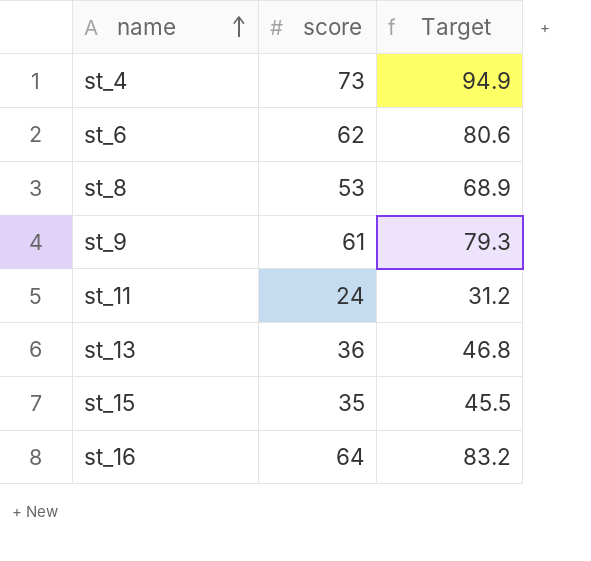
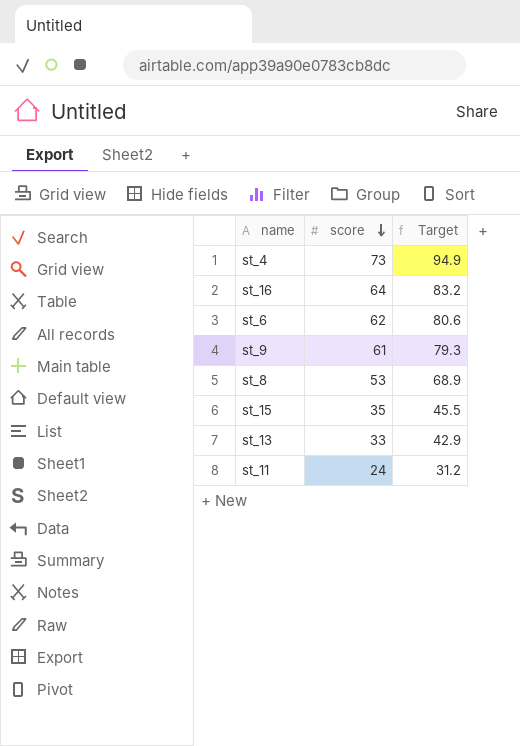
row order: name ascending -> score descending
st_13 | score: 36 -> 33
st_13 | Target: 46.8 -> 42.9

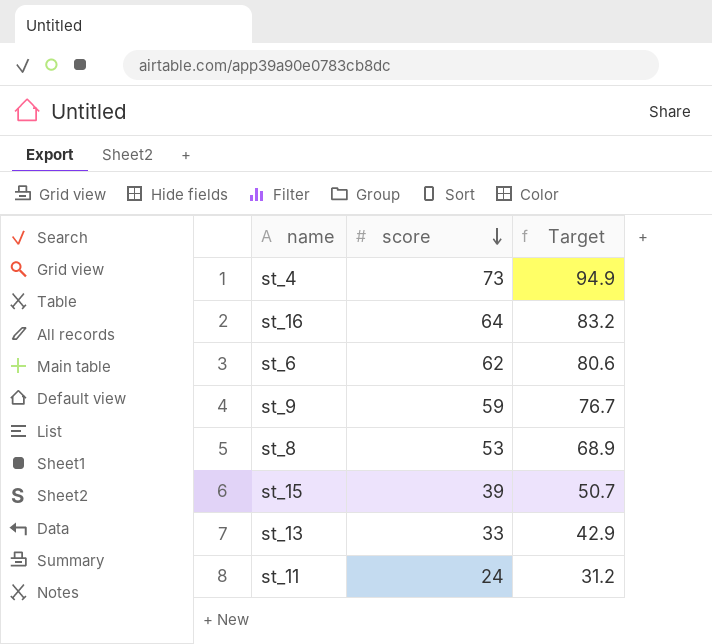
st_9 | score: 61 -> 59
st_9 | Target: 79.3 -> 76.7
st_15 | score: 35 -> 39
st_15 | Target: 45.5 -> 50.7

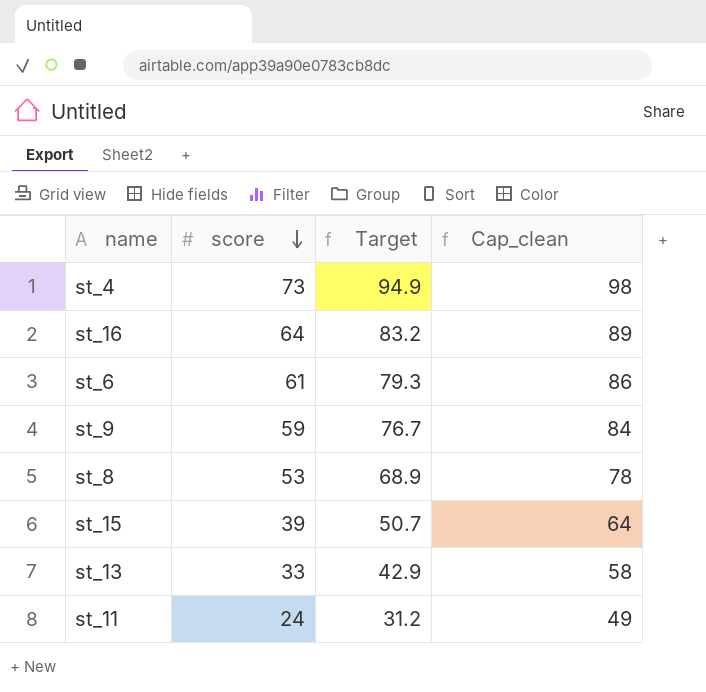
column Cap_clean | formula: none -> [score] + 25
st_6 | score: 62 -> 61
st_6 | Target: 80.6 -> 79.3

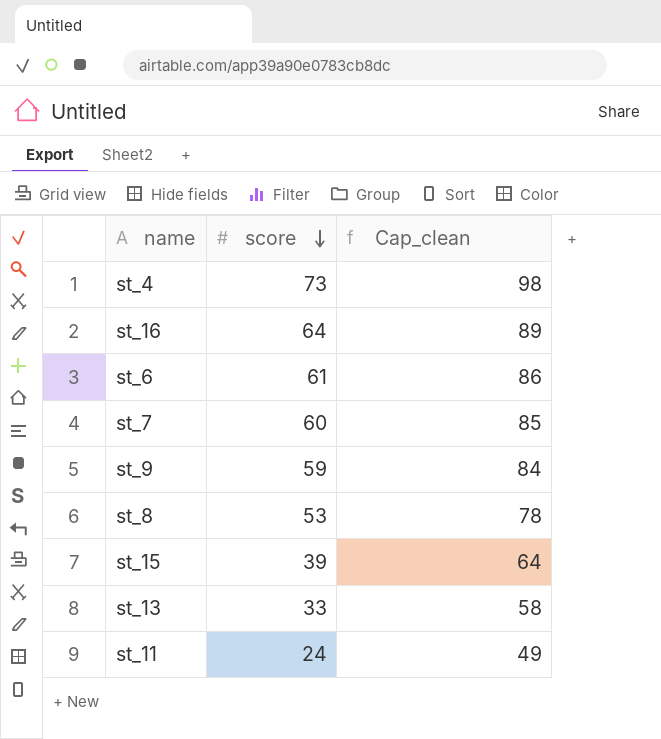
column Target | formula: [score] * 1.3 -> none
row st_7: none -> 60 | 85

